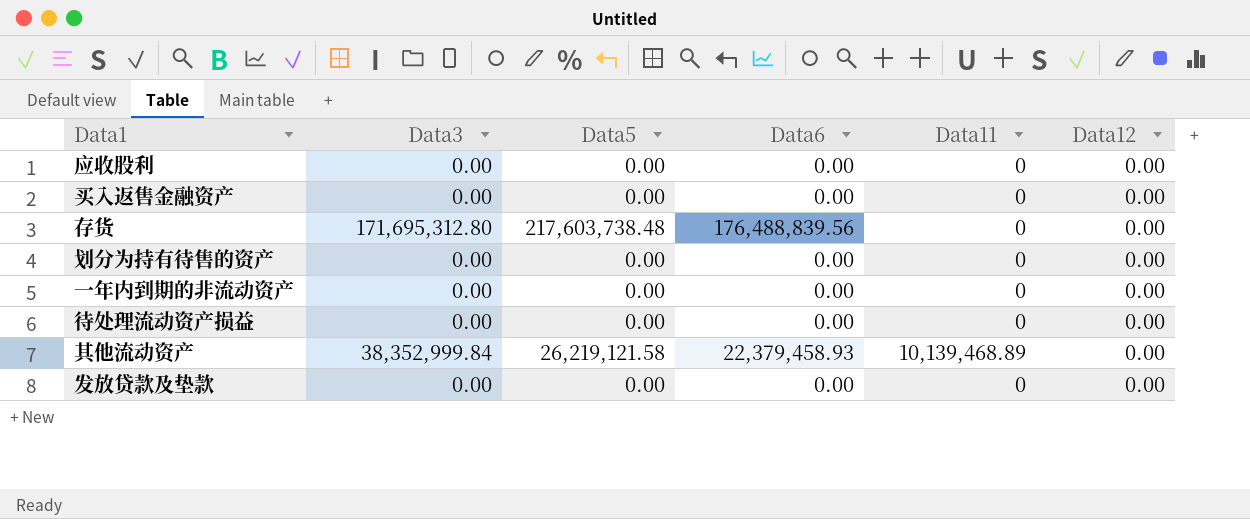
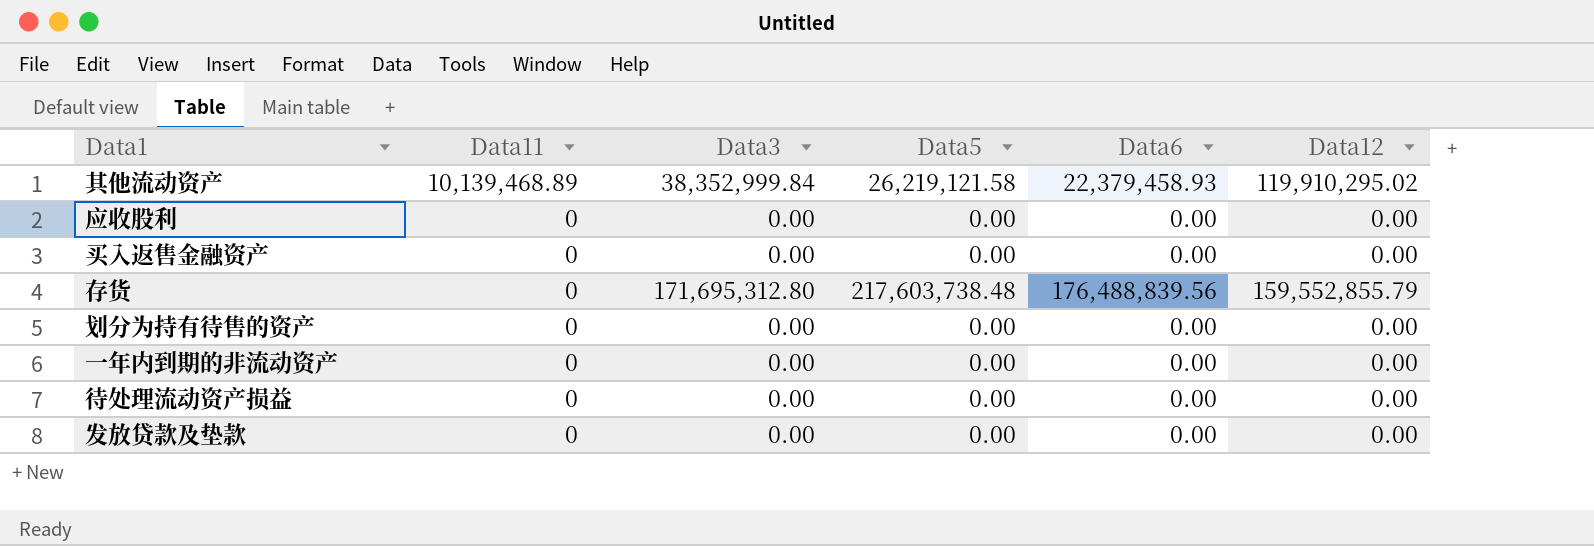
row order: none -> Data11 descending
column Data11 | position: 5 -> 2
其他流动资产 | Data12: 0.00 -> 119,910,295.02
存货 | Data12: 0.00 -> 159,552,855.79

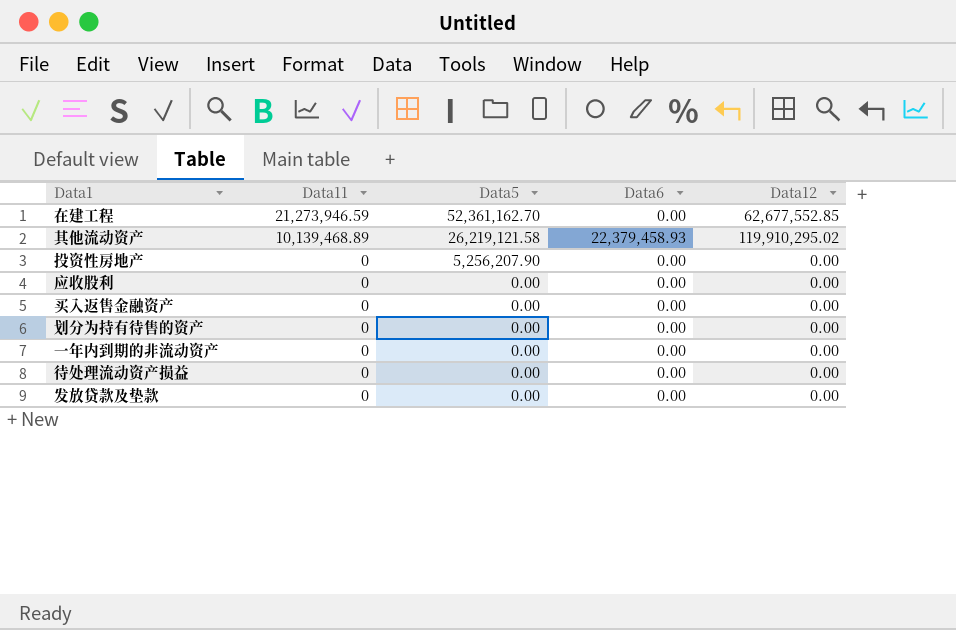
column Data3 | position: 3 -> none
row 存货: 0 | 171,695,312.80 | 217,603,738.48 | 176,488,839.56 | 159,552,855.79 -> none
row 在建工程: none -> 21,273,946.59 | 52,361,162.70 | 0.00 | 62,677,552.85
row 投资性房地产: none -> 0 | 5,256,207.90 | 0.00 | 0.00

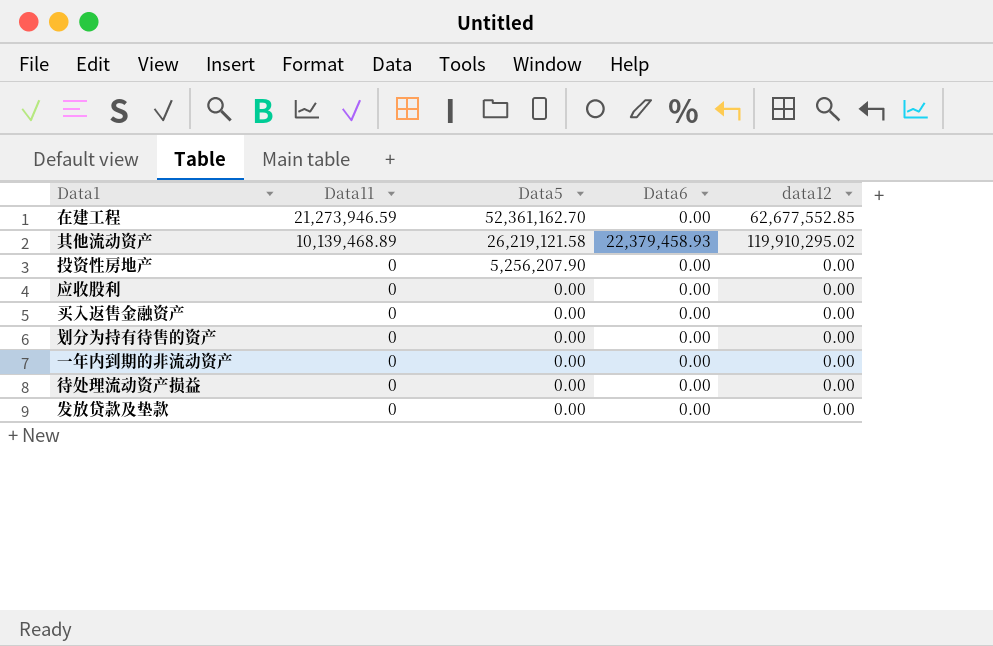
column name: Data12 -> data12

